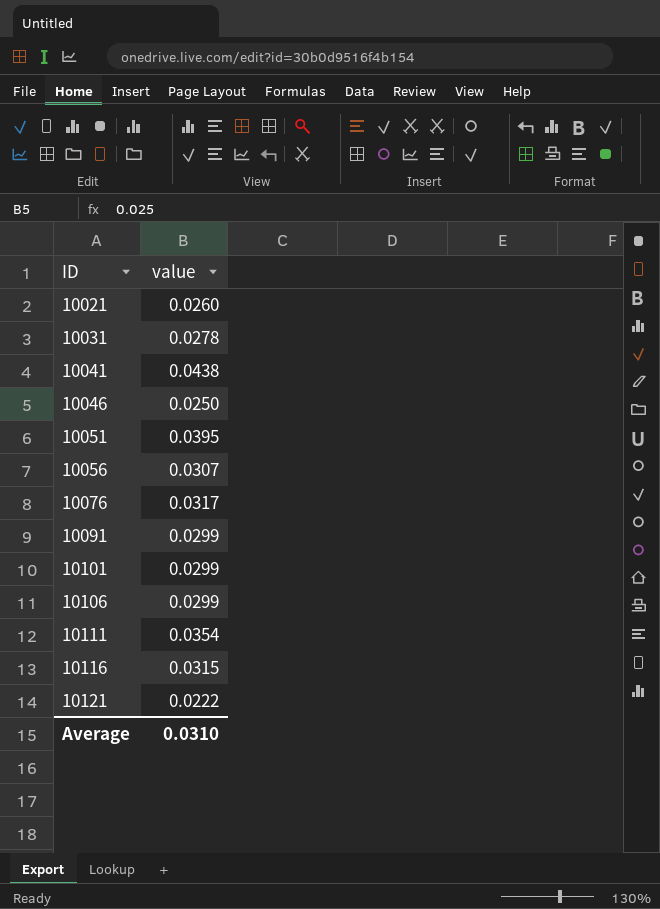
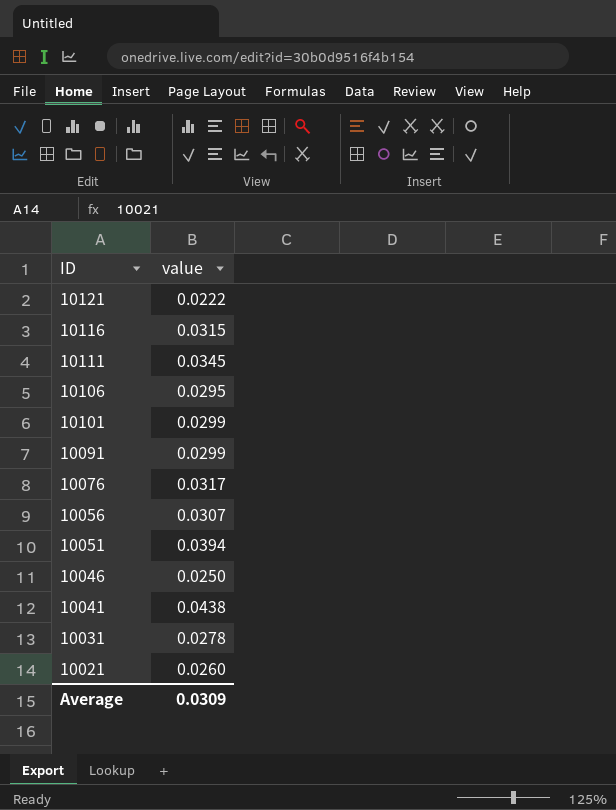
row order: ID ascending -> ID descending
10111 | value: 0.0354 -> 0.0345
10106 | value: 0.0299 -> 0.0295
10051 | value: 0.0395 -> 0.0394
Average | value: 0.0310 -> 0.0309

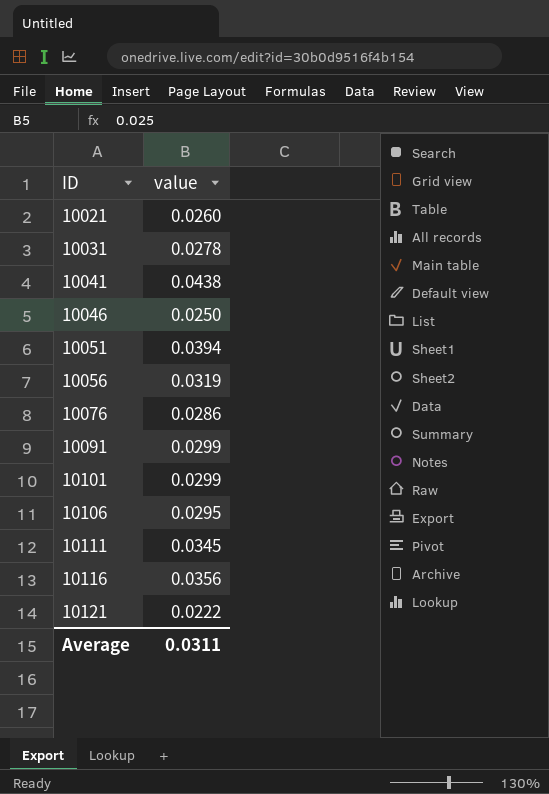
row order: ID descending -> ID ascending
10056 | value: 0.0307 -> 0.0319
10076 | value: 0.0317 -> 0.0286
10116 | value: 0.0315 -> 0.0356
Average | value: 0.0309 -> 0.0311

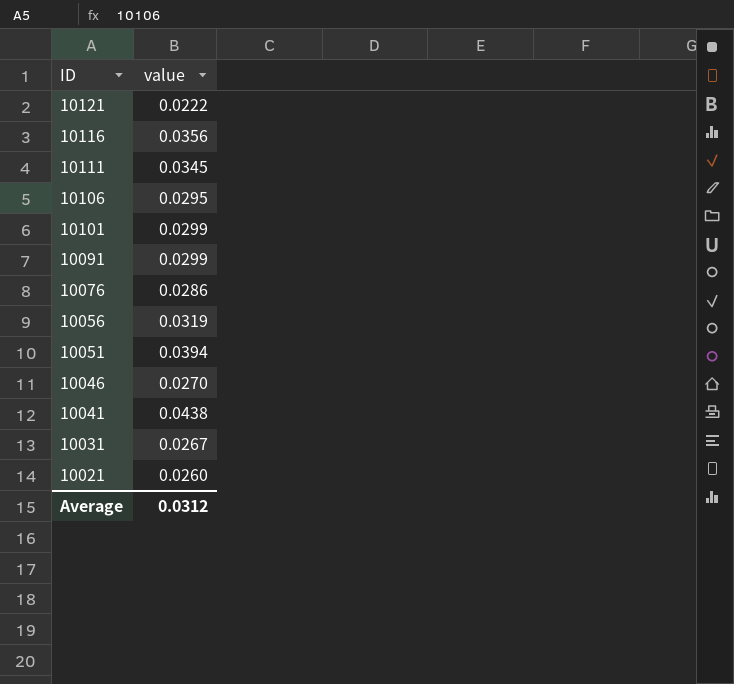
row order: ID ascending -> ID descending
10046 | value: 0.0250 -> 0.0270
10031 | value: 0.0278 -> 0.0267
Average | value: 0.0311 -> 0.0312

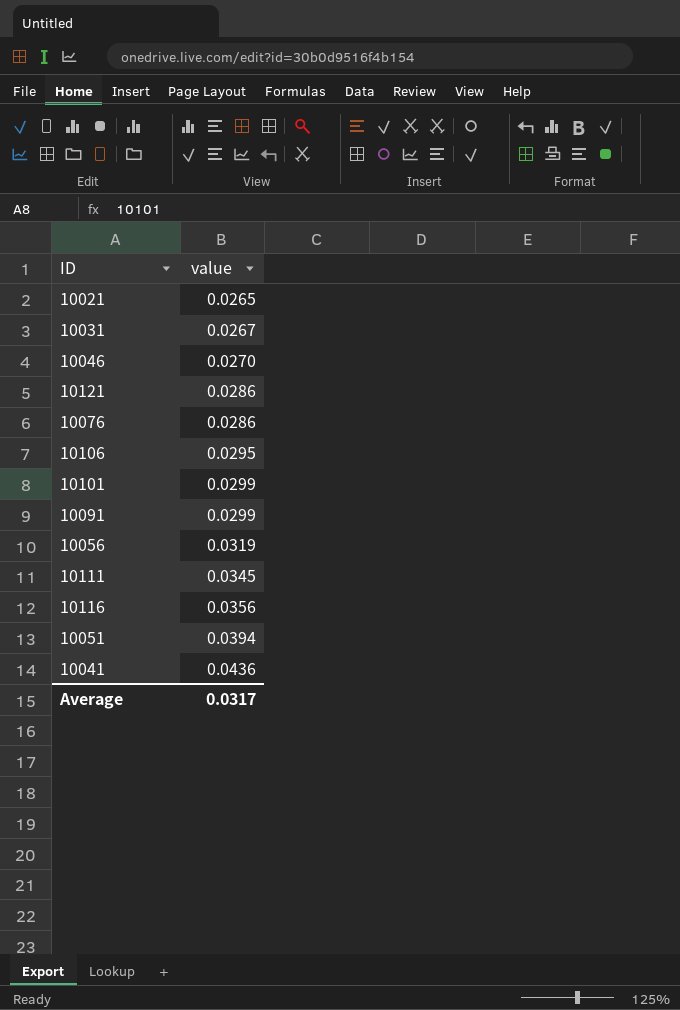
row order: ID descending -> value ascending
10021 | value: 0.0260 -> 0.0265
10121 | value: 0.0222 -> 0.0286
10041 | value: 0.0438 -> 0.0436
Average | value: 0.0312 -> 0.0317

